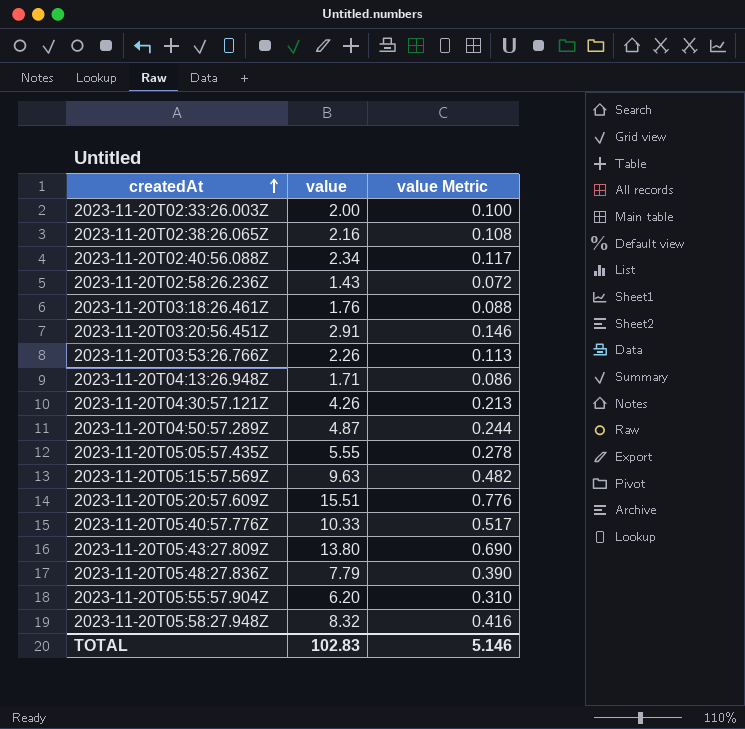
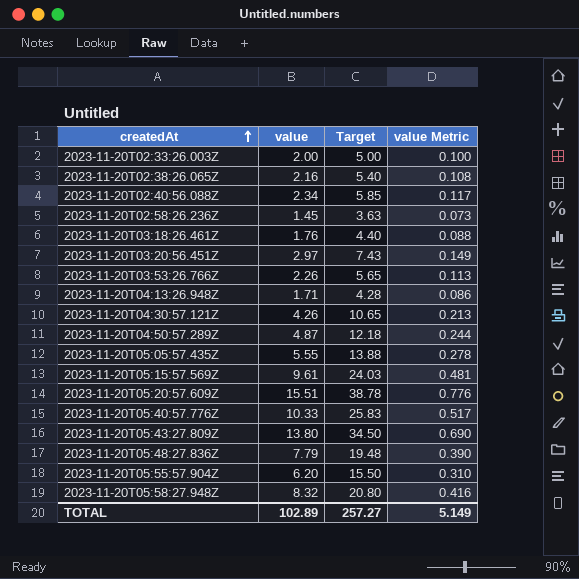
column Target | formula: none -> [value] * 2.5
2023-11-20T02:58:26.236Z | value: 1.43 -> 1.45
2023-11-20T02:58:26.236Z | value Metric: 0.072 -> 0.073
2023-11-20T03:20:56.451Z | value: 2.91 -> 2.97
2023-11-20T03:20:56.451Z | value Metric: 0.146 -> 0.149
2023-11-20T05:15:57.569Z | value: 9.63 -> 9.61
2023-11-20T05:15:57.569Z | value Metric: 0.482 -> 0.481
TOTAL | value: 102.83 -> 102.89
TOTAL | value Metric: 5.146 -> 5.149

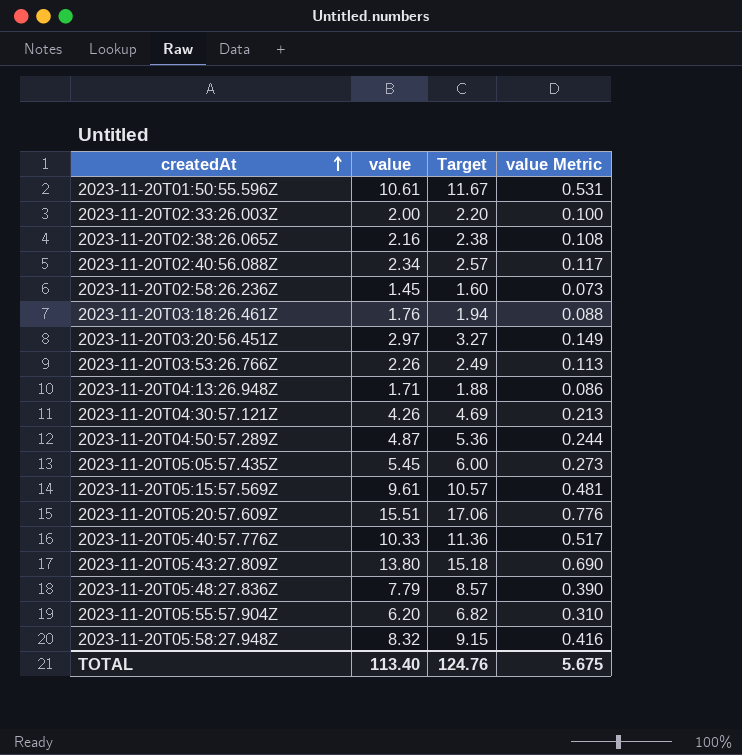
column Target | formula: [value] * 2.5 -> [value] * 1.1
row 2023-11-20T01:50:55.596Z: none -> 10.61 | 11.67 | 0.531
2023-11-20T05:05:57.435Z | value: 5.55 -> 5.45
2023-11-20T05:05:57.435Z | value Metric: 0.278 -> 0.273
TOTAL | value: 102.89 -> 113.40
TOTAL | Target: 257.27 -> 124.76
TOTAL | value Metric: 5.149 -> 5.675

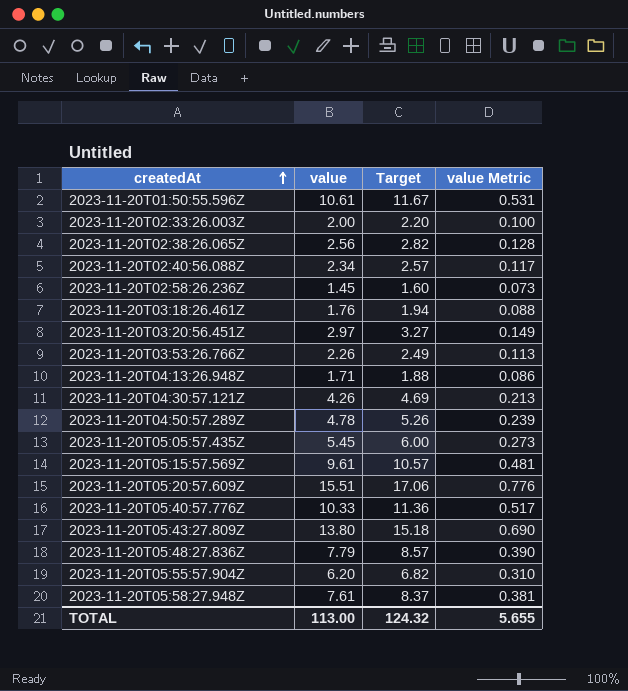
2023-11-20T02:38:26.065Z | value: 2.16 -> 2.56
2023-11-20T02:38:26.065Z | Target: 2.38 -> 2.82
2023-11-20T02:38:26.065Z | value Metric: 0.108 -> 0.128
2023-11-20T04:50:57.289Z | value: 4.87 -> 4.78
2023-11-20T04:50:57.289Z | Target: 5.36 -> 5.26
2023-11-20T04:50:57.289Z | value Metric: 0.244 -> 0.239
2023-11-20T05:58:27.948Z | value: 8.32 -> 7.61
2023-11-20T05:58:27.948Z | Target: 9.15 -> 8.37
2023-11-20T05:58:27.948Z | value Metric: 0.416 -> 0.381
TOTAL | value: 113.40 -> 113.00
TOTAL | Target: 124.76 -> 124.32
TOTAL | value Metric: 5.675 -> 5.655

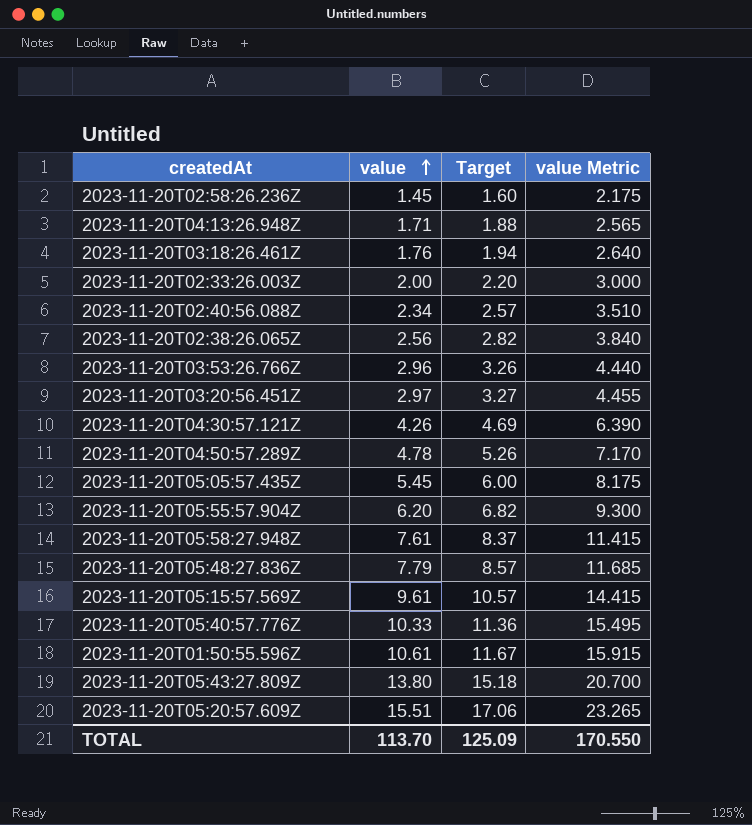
row order: createdAt ascending -> value ascending
column value Metric | formula: [value] * 0.05 -> [value] * 1.5
2023-11-20T03:53:26.766Z | value: 2.26 -> 2.96
2023-11-20T03:53:26.766Z | Target: 2.49 -> 3.26
TOTAL | value: 113.00 -> 113.70
TOTAL | Target: 124.32 -> 125.09
TOTAL | value Metric: 5.655 -> 170.550

